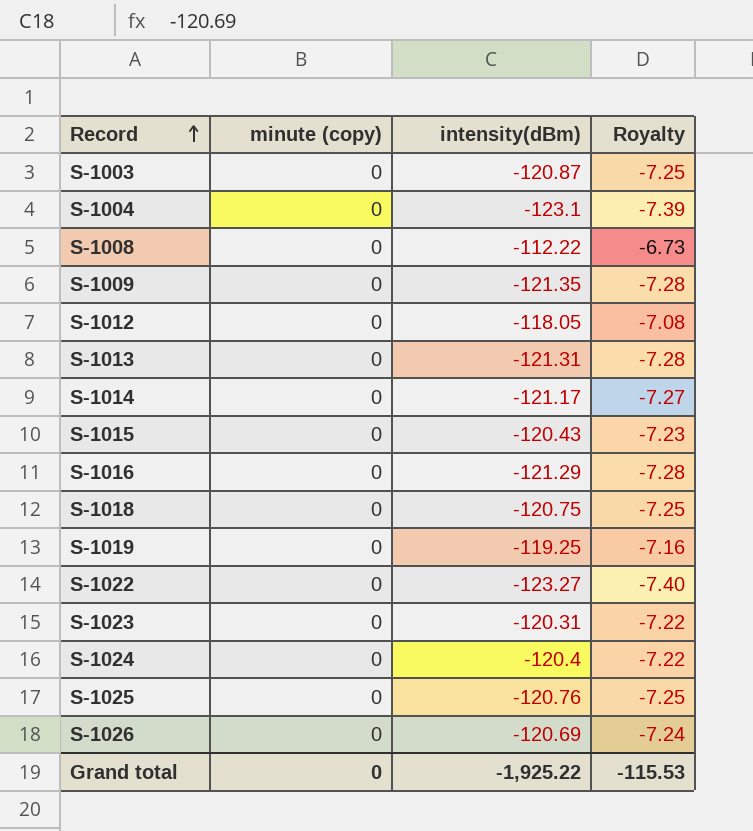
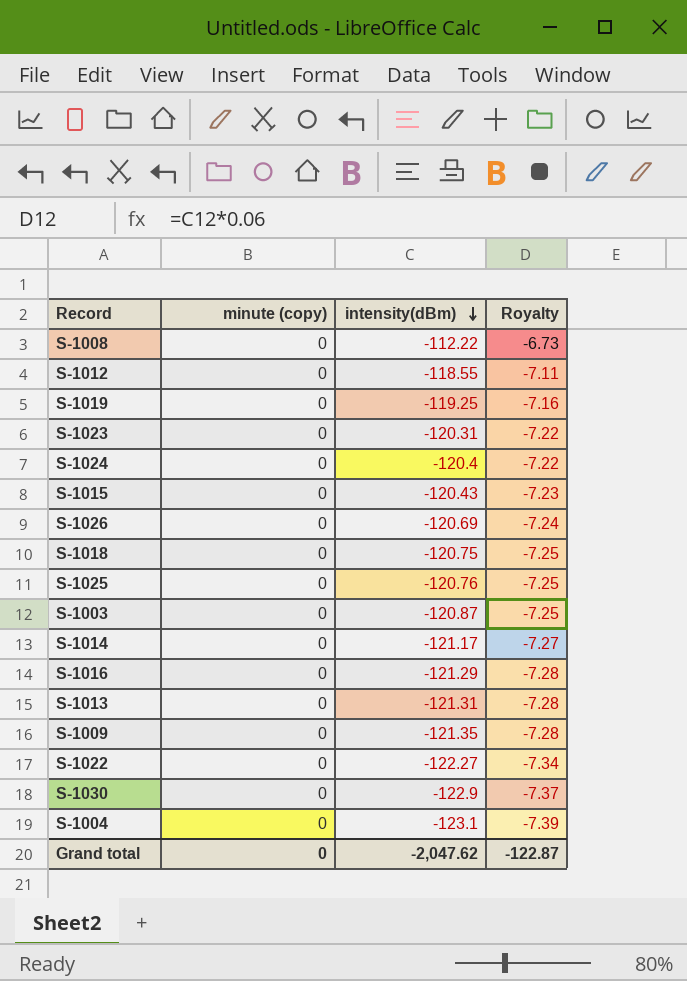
row order: Record ascending -> intensity(dBm) descending
S-1012 | intensity(dBm): -118.05 -> -118.55
S-1012 | Royalty: -7.08 -> -7.11
S-1022 | intensity(dBm): -123.27 -> -122.27
S-1022 | Royalty: -7.40 -> -7.34
row S-1030: none -> 0 | -122.9 | -7.37
Grand total | intensity(dBm): -1,925.22 -> -2,047.62
Grand total | Royalty: -115.53 -> -122.87

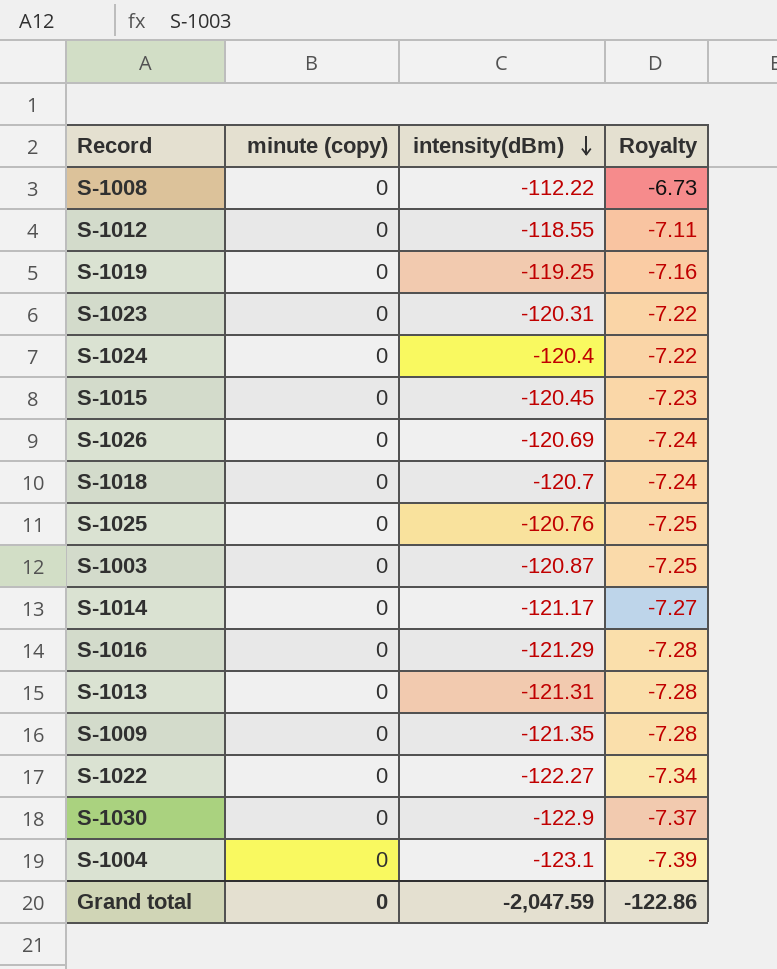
S-1015 | intensity(dBm): -120.43 -> -120.45
S-1018 | intensity(dBm): -120.75 -> -120.7
S-1018 | Royalty: -7.25 -> -7.24
Grand total | intensity(dBm): -2,047.62 -> -2,047.59
Grand total | Royalty: -122.87 -> -122.86

